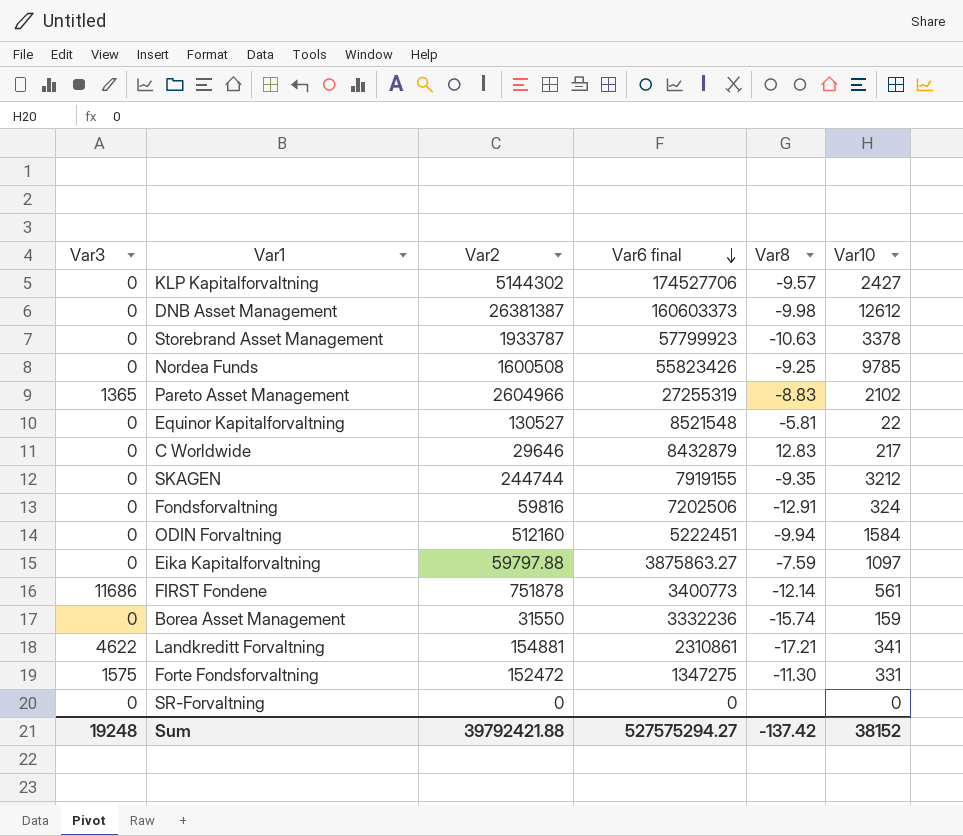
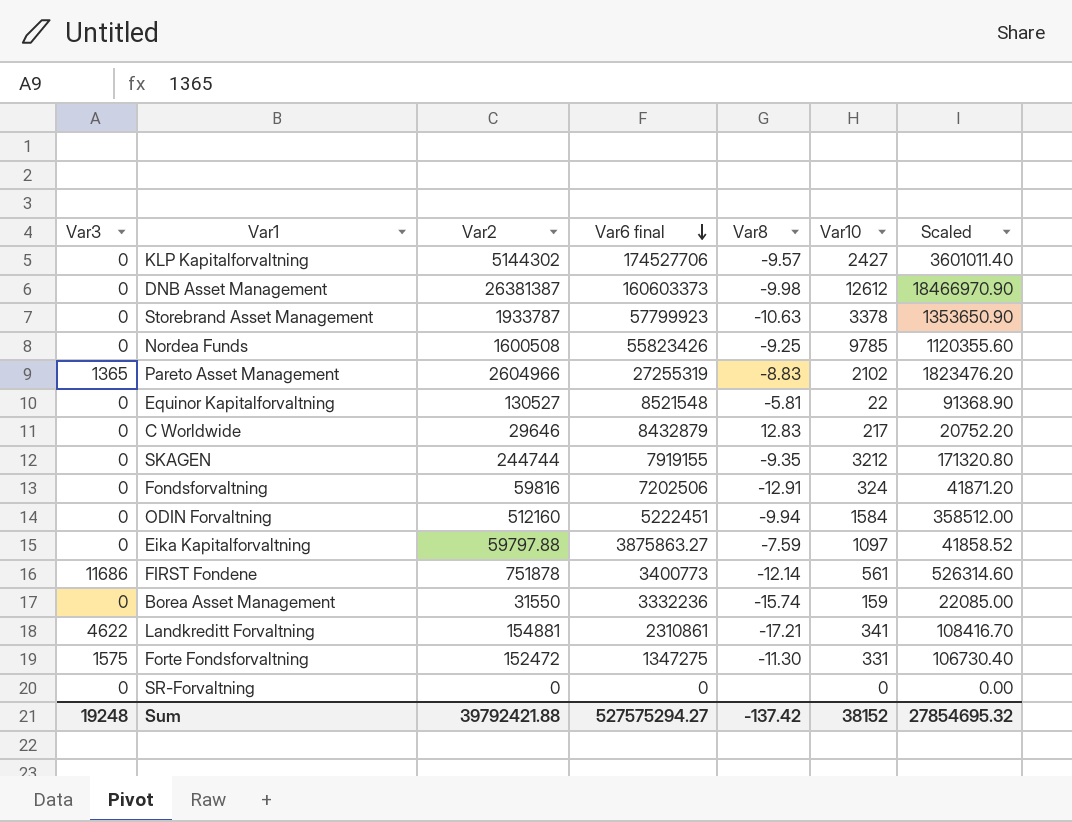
column Scaled | formula: none -> [Var2] * 0.7

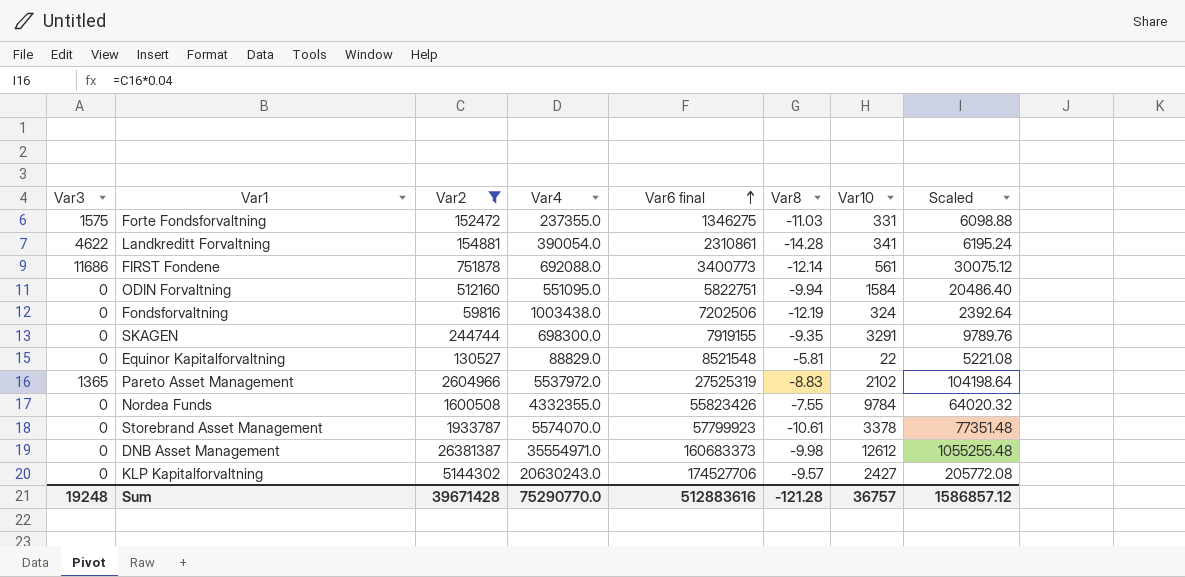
filter: none -> Var2 >= 59816
row order: Var6 final descending -> Var6 final ascending
column Var4 | position: none -> 4
column Scaled | formula: [Var2] * 0.7 -> [Var2] * 0.04
Forte Fondsforvaltning | Var6 final: 1347275 -> 1346275
Forte Fondsforvaltning | Var8: -11.30 -> -11.03
Landkreditt Forvaltning | Var8: -17.21 -> -14.28
ODIN Forvaltning | Var6 final: 5222451 -> 5822751
Fondsforvaltning | Var8: -12.91 -> -12.19
SKAGEN | Var10: 3212 -> 3291
Pareto Asset Management | Var6 final: 27255319 -> 27525319
Nordea Funds | Var8: -9.25 -> -7.55
Nordea Funds | Var10: 9785 -> 9784
Storebrand Asset Management | Var8: -10.63 -> -10.61
DNB Asset Management | Var6 final: 160603373 -> 160683373
Sum | Var2: 39792421.88 -> 39671428
Sum | Var6 final: 527575294.27 -> 512883616
Sum | Var8: -137.42 -> -121.28
Sum | Var10: 38152 -> 36757
Sum | Scaled: 27854695.32 -> 1586857.12

